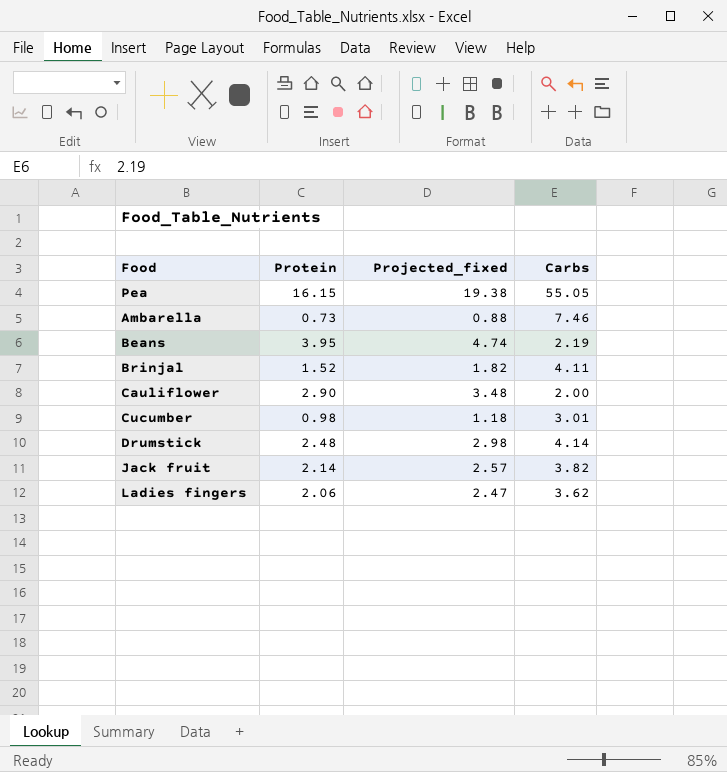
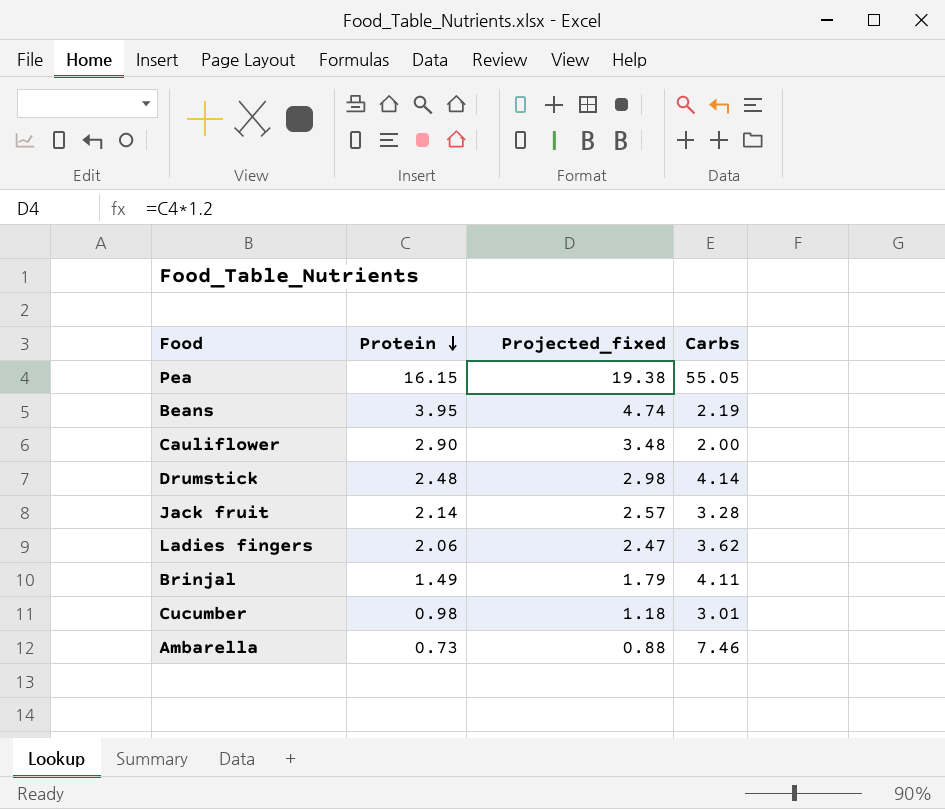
row order: none -> Protein descending
Jack fruit | Carbs: 3.82 -> 3.28
Brinjal | Protein: 1.52 -> 1.49
Brinjal | Projected_fixed: 1.82 -> 1.79

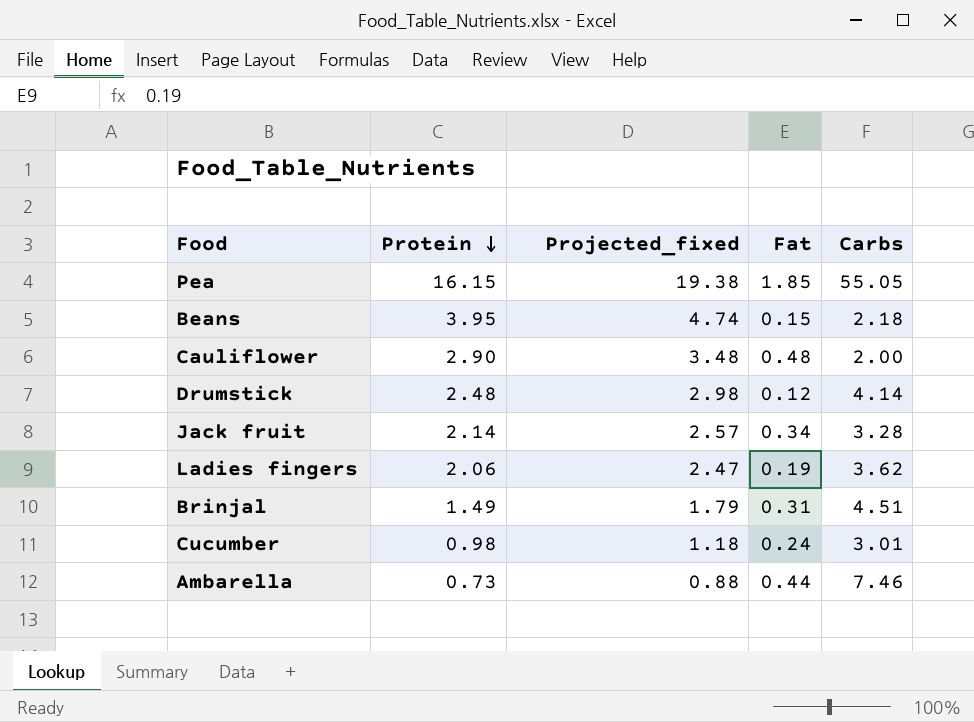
column Fat | position: none -> 4
Beans | Carbs: 2.19 -> 2.18
Brinjal | Carbs: 4.11 -> 4.51

